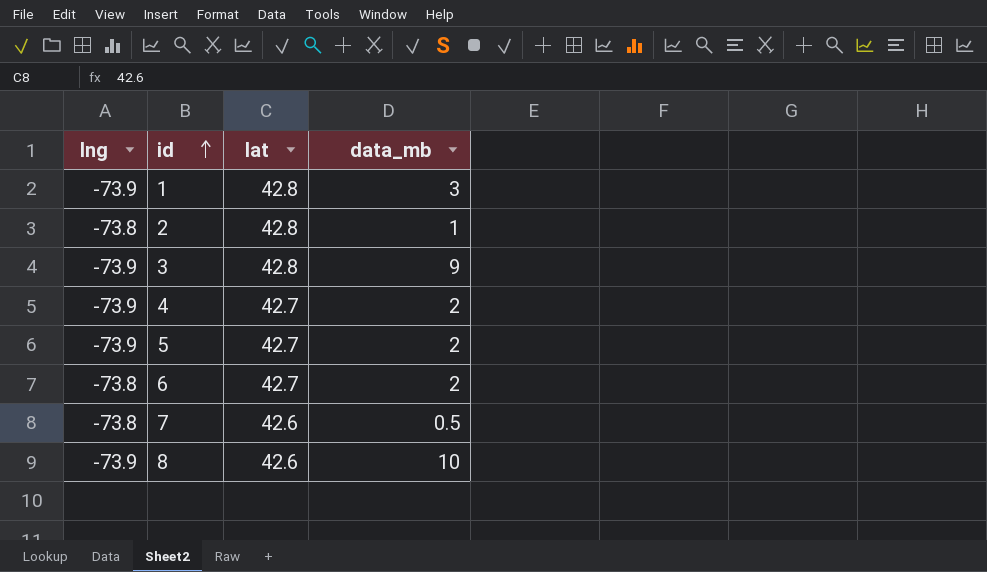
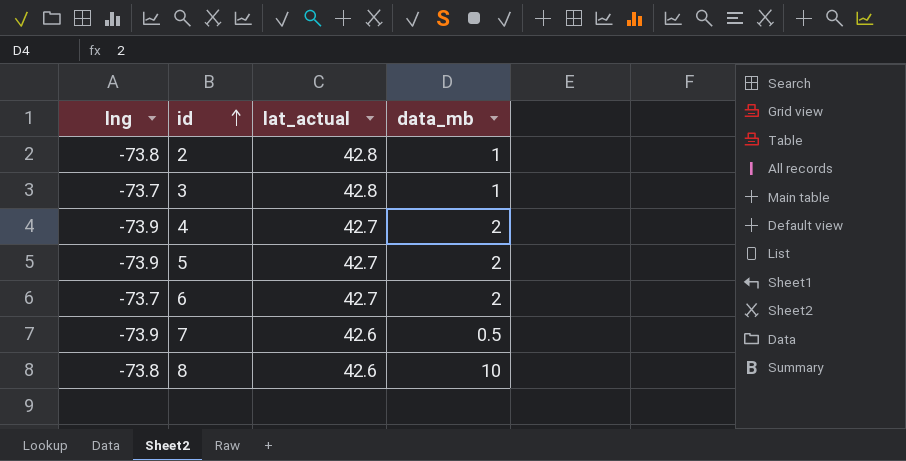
column name: lat -> lat_actual
row 1: -73.9 | 42.8 | 3 -> none
3 | lng: -73.9 -> -73.7
3 | data_mb: 9 -> 1
6 | lng: -73.8 -> -73.7
7 | lng: -73.8 -> -73.9
8 | lng: -73.9 -> -73.8

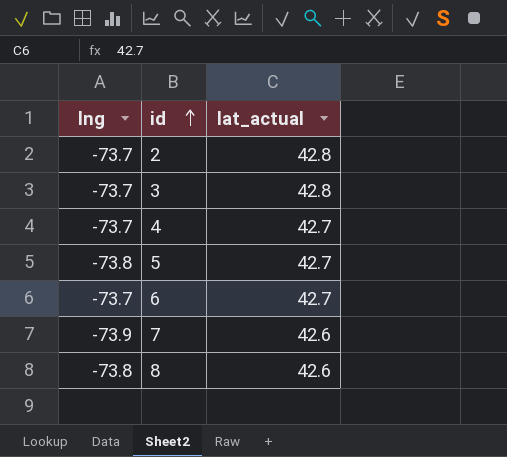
column data_mb | position: 4 -> none
2 | lng: -73.8 -> -73.7
4 | lng: -73.9 -> -73.7
5 | lng: -73.9 -> -73.8

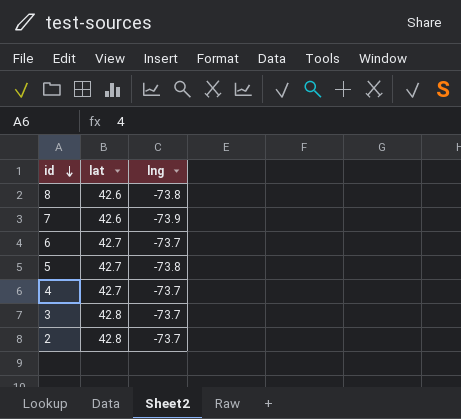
row order: id ascending -> id descending
column name: lat_actual -> lat
column lng | position: 1 -> 3

